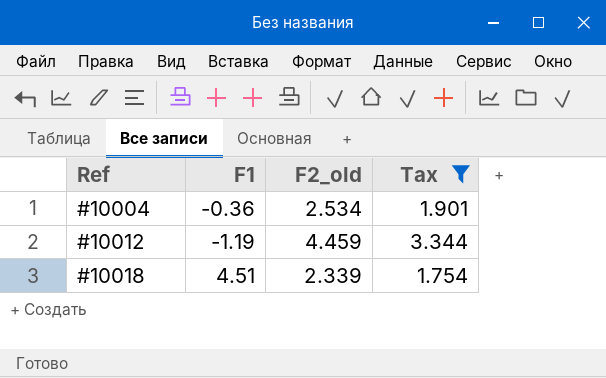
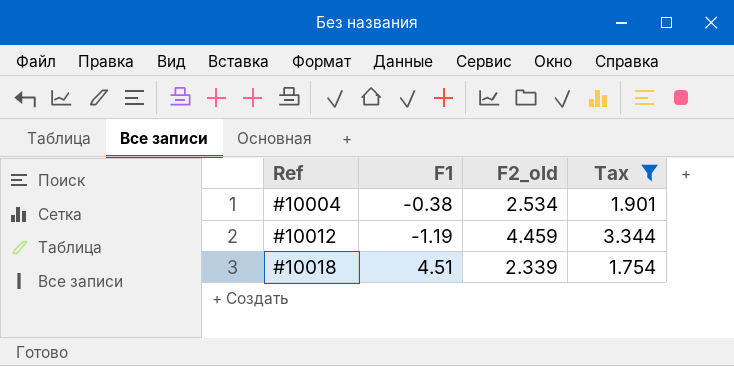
#10004 | F1: -0.36 -> -0.38

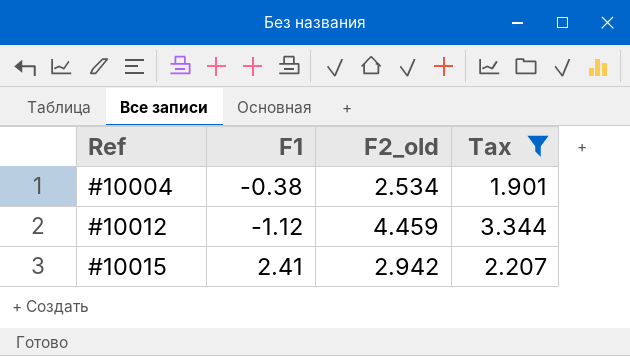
row #10018: 4.51 | 2.339 | 1.754 -> none
#10012 | F1: -1.19 -> -1.12
row #10015: none -> 2.41 | 2.942 | 2.207

